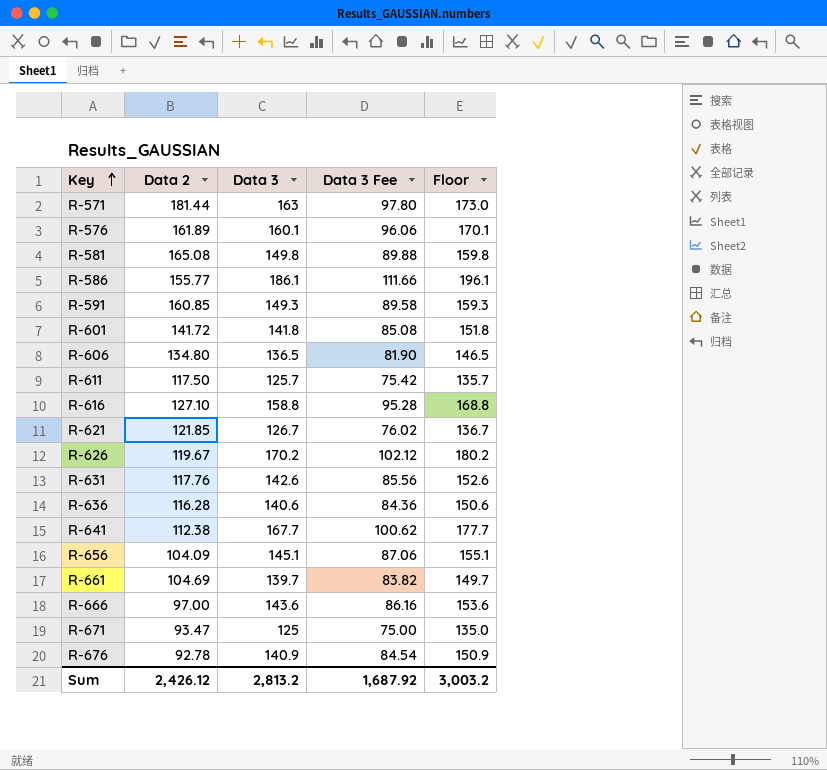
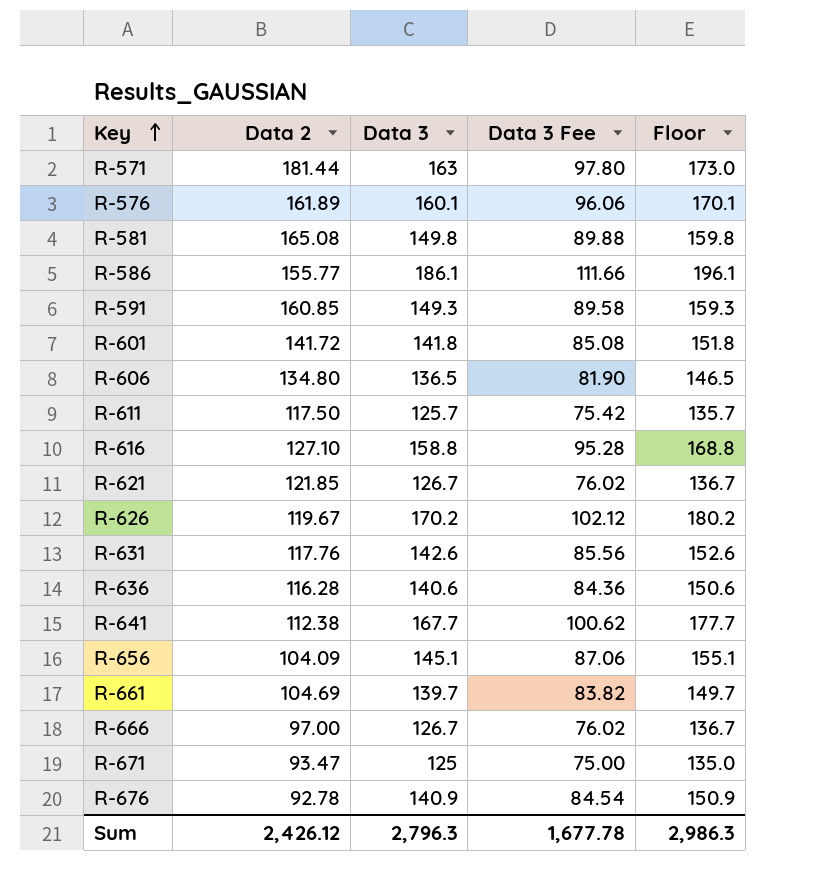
R-666 | Data 3: 143.6 -> 126.7
R-666 | Data 3 Fee: 86.16 -> 76.02
R-666 | Floor: 153.6 -> 136.7
Sum | Data 3: 2,813.2 -> 2,796.3
Sum | Data 3 Fee: 1,687.92 -> 1,677.78
Sum | Floor: 3,003.2 -> 2,986.3

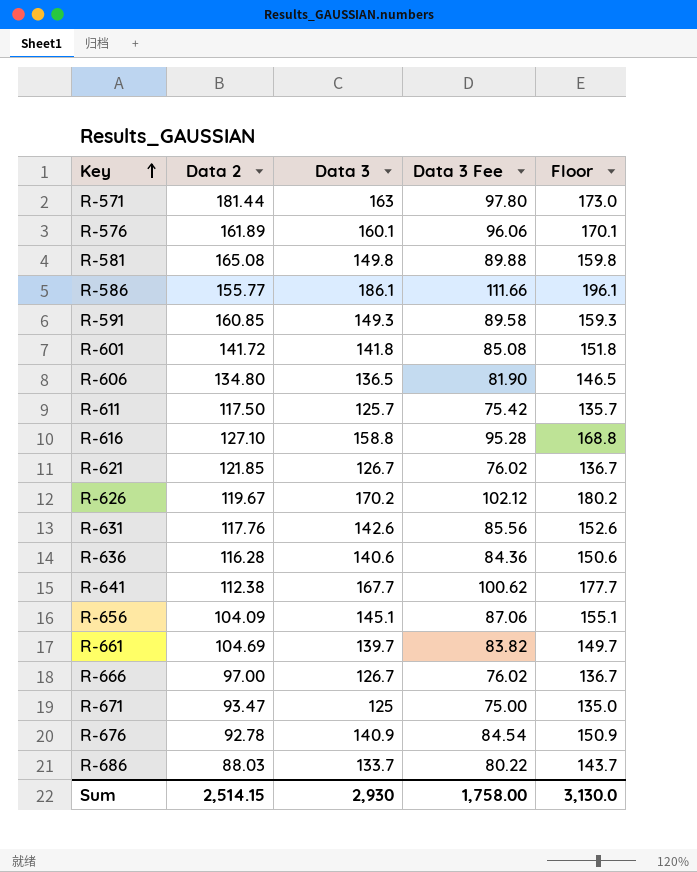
row R-686: none -> 88.03 | 133.7 | 80.22 | 143.7
Sum | Data 2: 2,426.12 -> 2,514.15
Sum | Data 3: 2,796.3 -> 2,930
Sum | Data 3 Fee: 1,677.78 -> 1,758.00
Sum | Floor: 2,986.3 -> 3,130.0

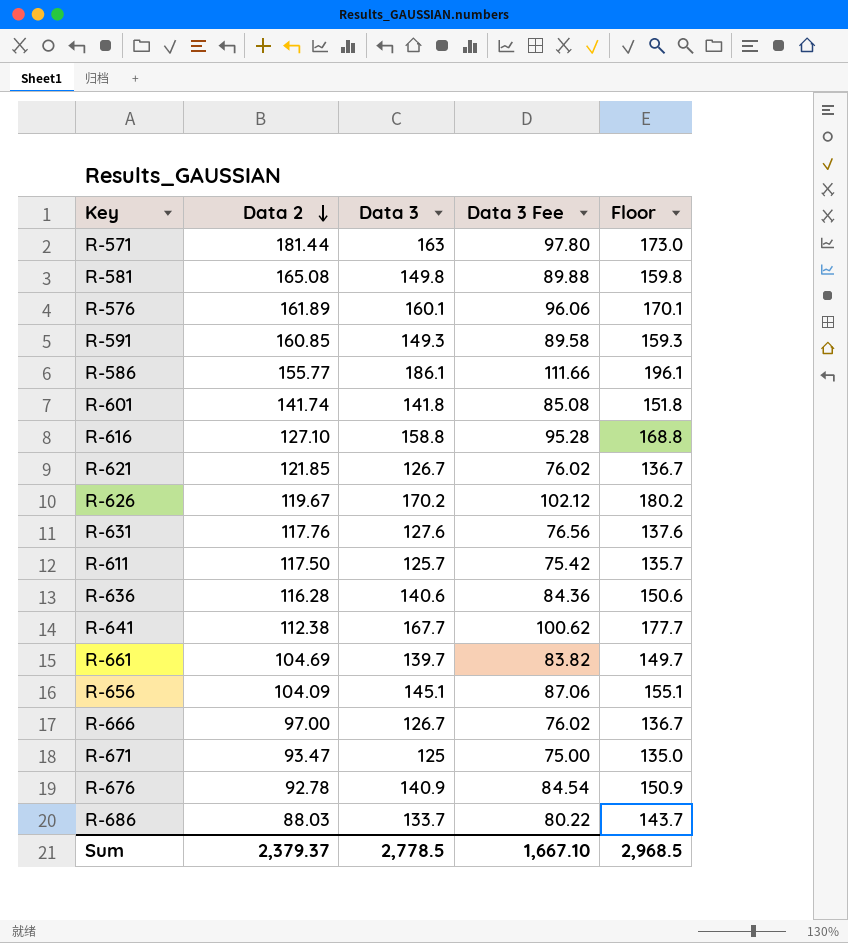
row order: Key ascending -> Data 2 descending
row R-606: 134.80 | 136.5 | 81.90 | 146.5 -> none
R-601 | Data 2: 141.72 -> 141.74
R-631 | Data 3: 142.6 -> 127.6
R-631 | Data 3 Fee: 85.56 -> 76.56
R-631 | Floor: 152.6 -> 137.6
Sum | Data 2: 2,514.15 -> 2,379.37
Sum | Data 3: 2,930 -> 2,778.5
Sum | Data 3 Fee: 1,758.00 -> 1,667.10
Sum | Floor: 3,130.0 -> 2,968.5

